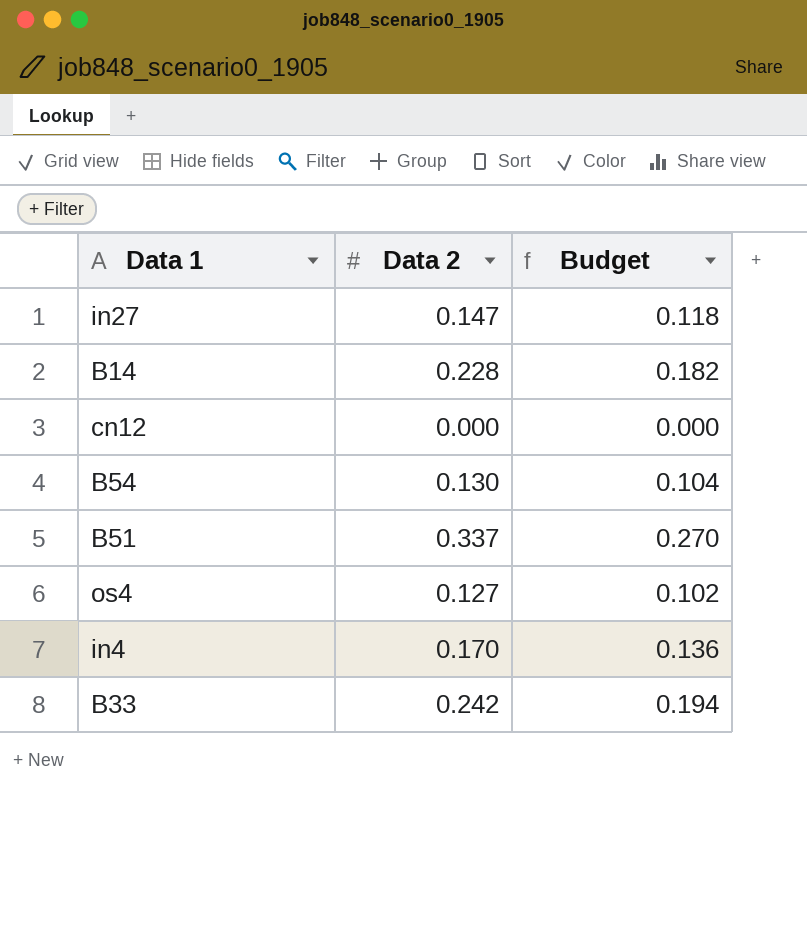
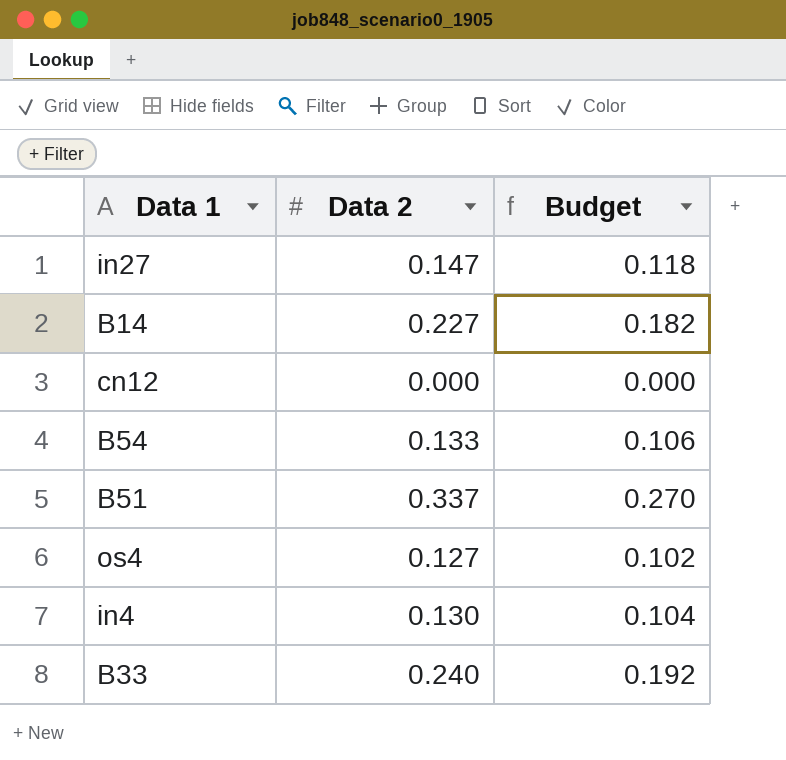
B14 | Data 2: 0.228 -> 0.227
B54 | Data 2: 0.130 -> 0.133
B54 | Budget: 0.104 -> 0.106
in4 | Data 2: 0.170 -> 0.130
in4 | Budget: 0.136 -> 0.104
B33 | Data 2: 0.242 -> 0.240
B33 | Budget: 0.194 -> 0.192

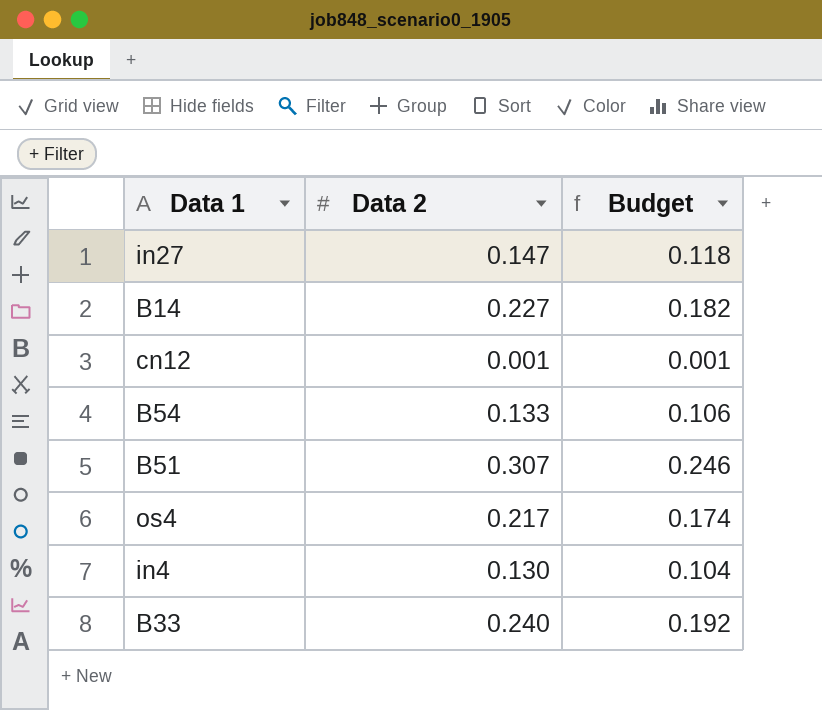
cn12 | Data 2: 0.000 -> 0.001
cn12 | Budget: 0.000 -> 0.001
B51 | Data 2: 0.337 -> 0.307
B51 | Budget: 0.270 -> 0.246
os4 | Data 2: 0.127 -> 0.217
os4 | Budget: 0.102 -> 0.174

